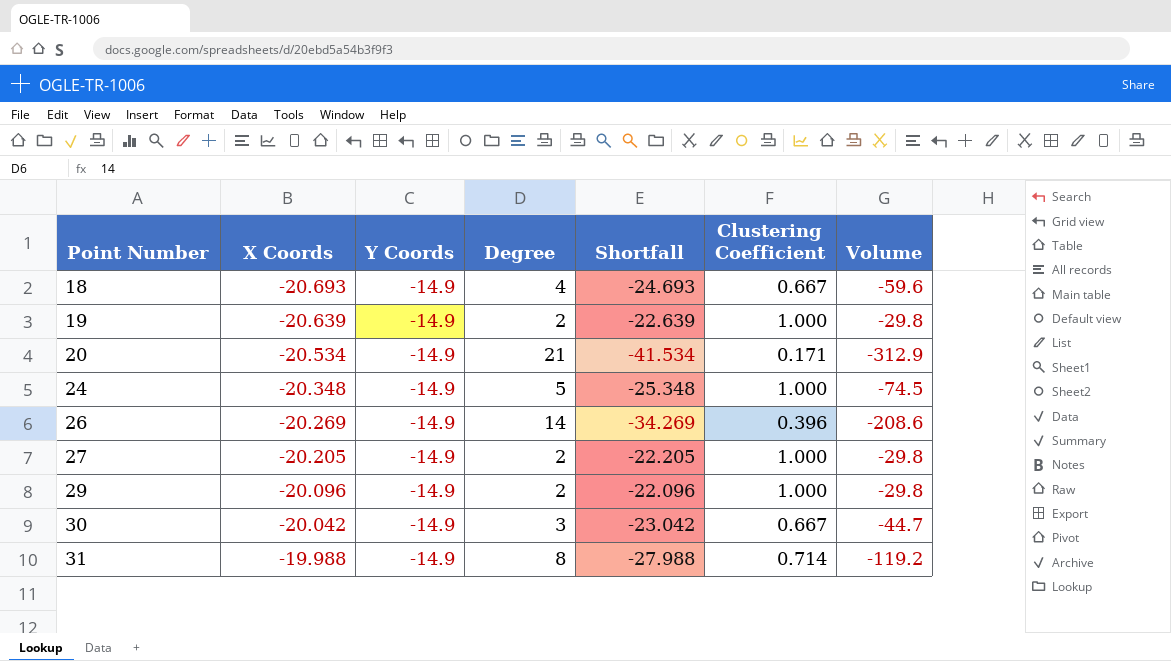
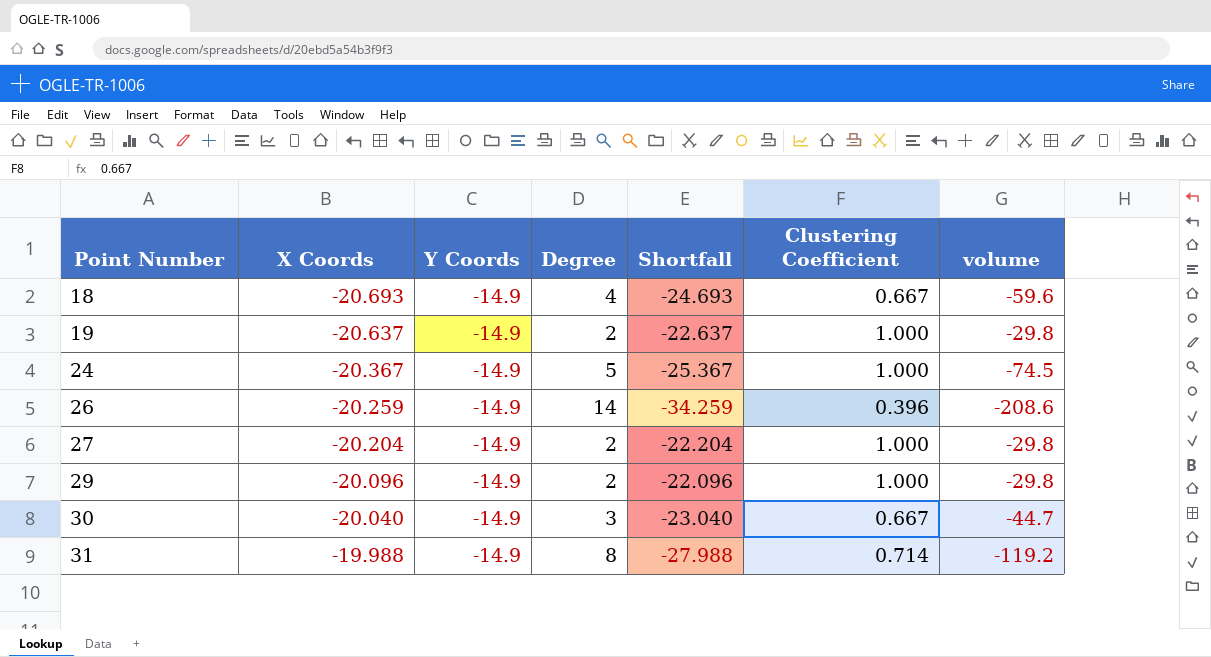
column name: Volume -> volume
row 20: -20.534 | -14.9 | 21 | -41.534 | 0.171 | -312.9 -> none
19 | X Coords: -20.639 -> -20.637
19 | Shortfall: -22.639 -> -22.637
24 | X Coords: -20.348 -> -20.367
24 | Shortfall: -25.348 -> -25.367
26 | X Coords: -20.269 -> -20.259
26 | Shortfall: -34.269 -> -34.259
27 | X Coords: -20.205 -> -20.204
27 | Shortfall: -22.205 -> -22.204
30 | X Coords: -20.042 -> -20.040
30 | Shortfall: -23.042 -> -23.040

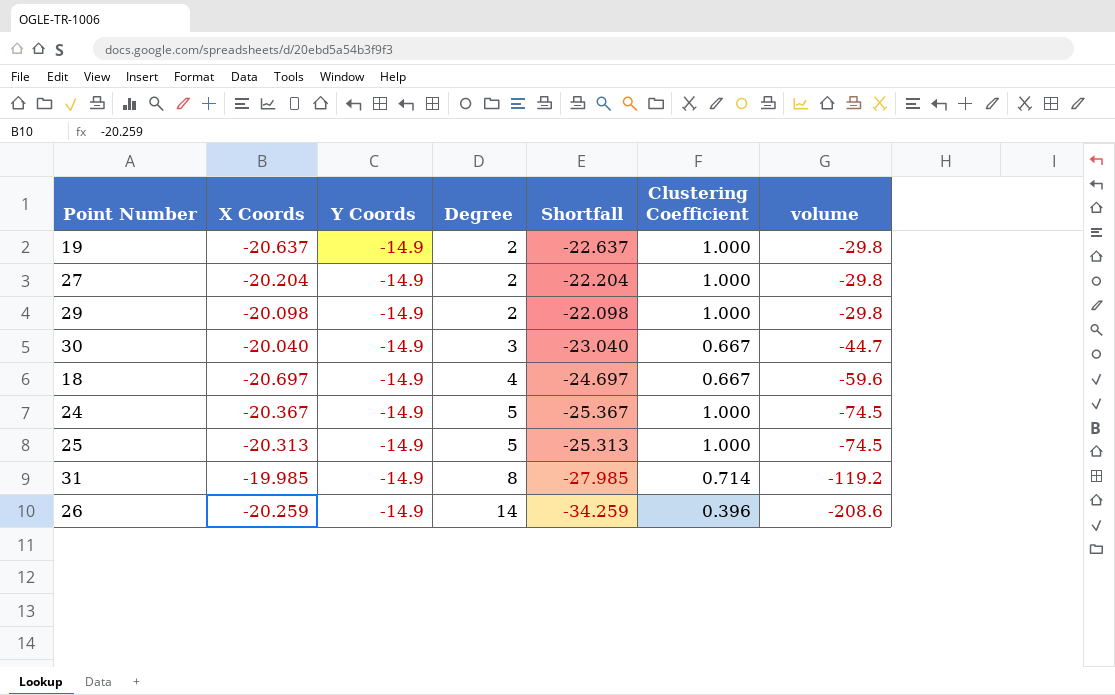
row order: Point Number ascending -> Degree ascending
29 | X Coords: -20.096 -> -20.098
29 | Shortfall: -22.096 -> -22.098
18 | X Coords: -20.693 -> -20.697
18 | Shortfall: -24.693 -> -24.697
row 25: none -> -20.313 | -14.9 | 5 | -25.313 | 1.000 | -74.5
31 | X Coords: -19.988 -> -19.985
31 | Shortfall: -27.988 -> -27.985

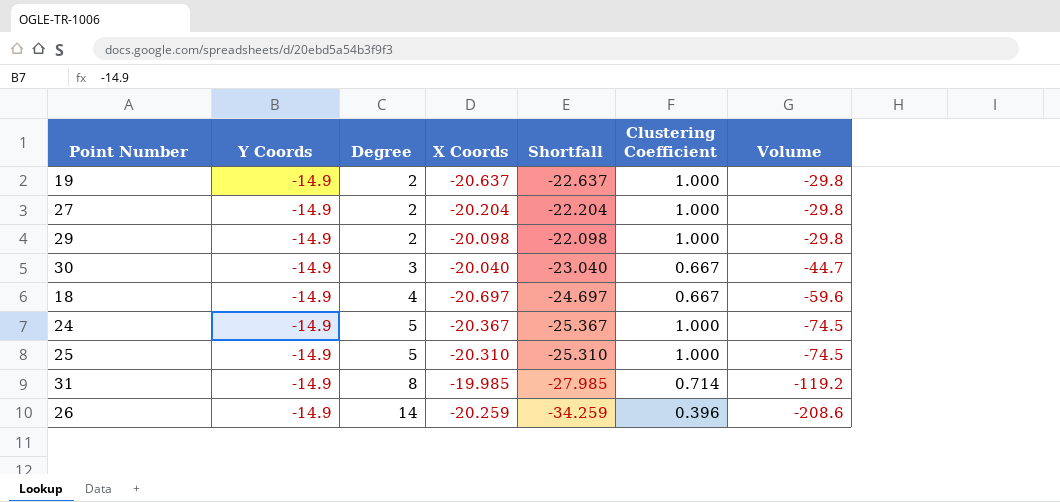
column X Coords | position: 2 -> 4
column name: volume -> Volume
25 | X Coords: -20.313 -> -20.310
25 | Shortfall: -25.313 -> -25.310

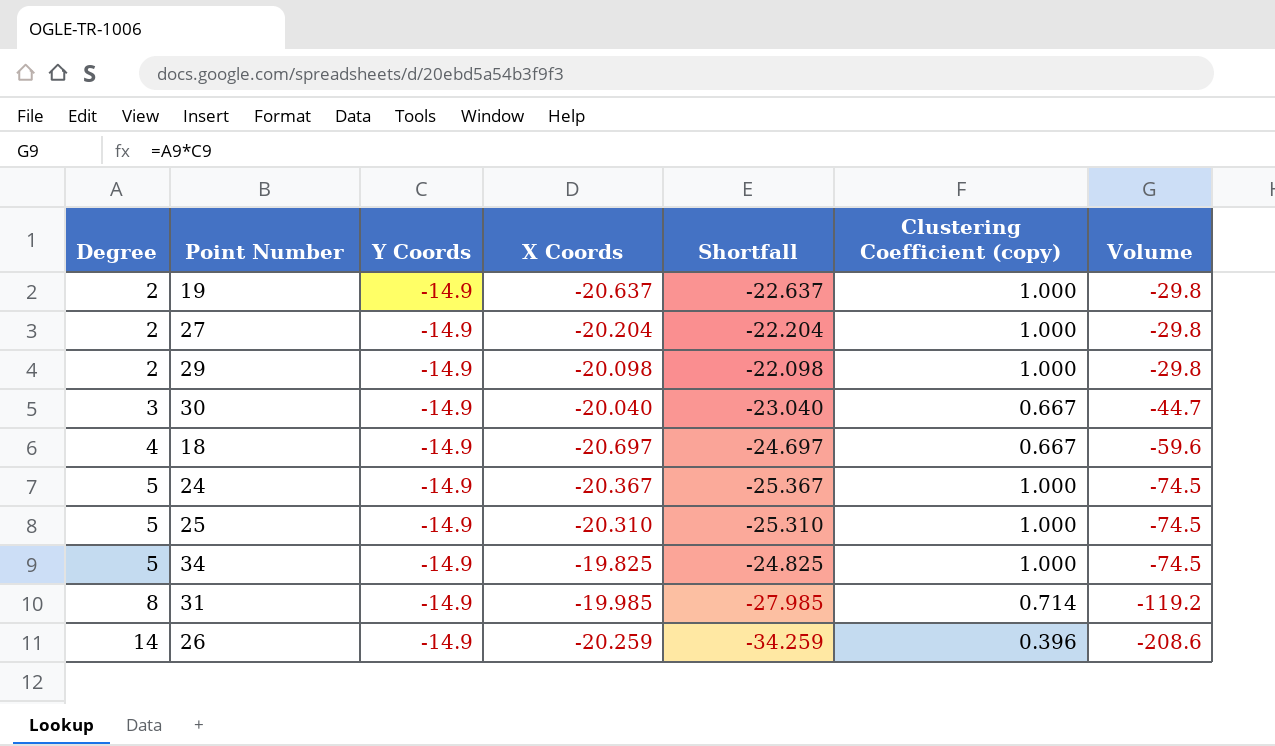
column Degree | position: 3 -> 1
column name: Clustering Coefficient -> Clustering Coefficient (copy)
row 34: none -> 5 | -14.9 | -19.825 | -24.825 | 1.000 | -74.5

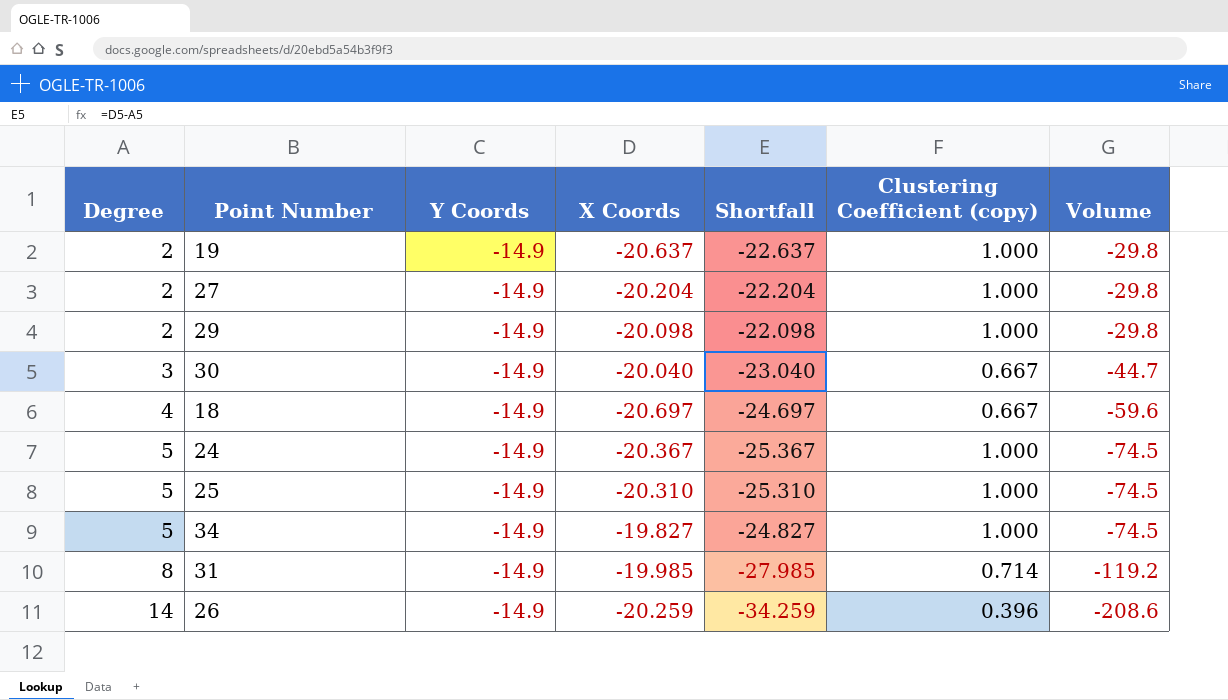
34 | X Coords: -19.825 -> -19.827
34 | Shortfall: -24.825 -> -24.827

